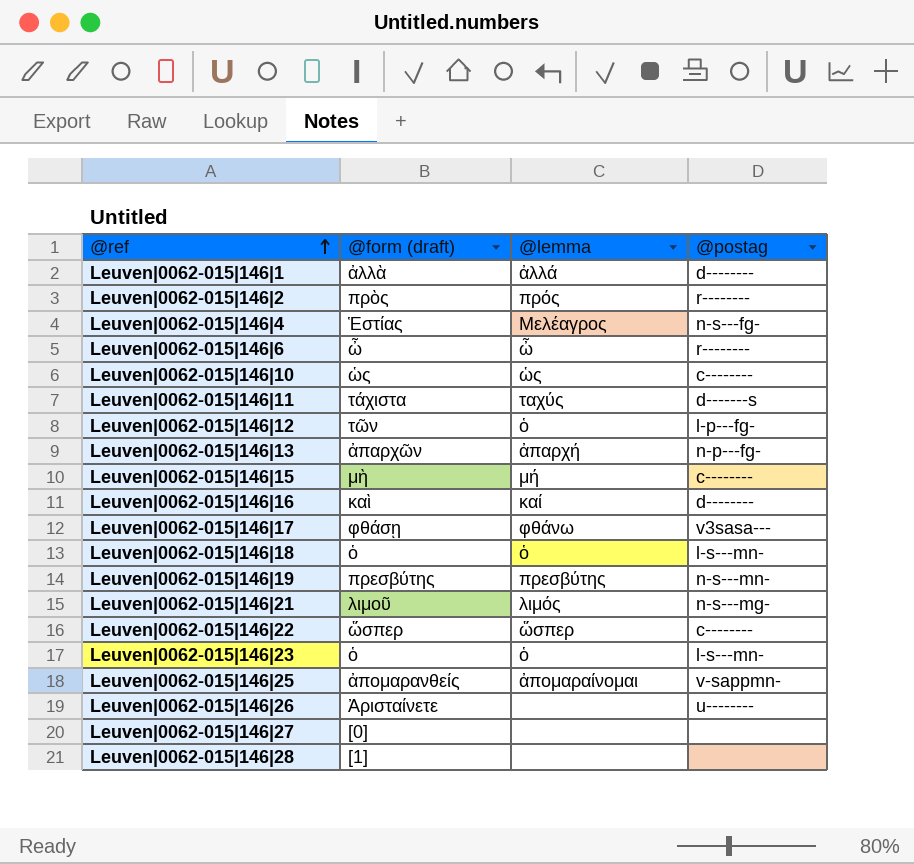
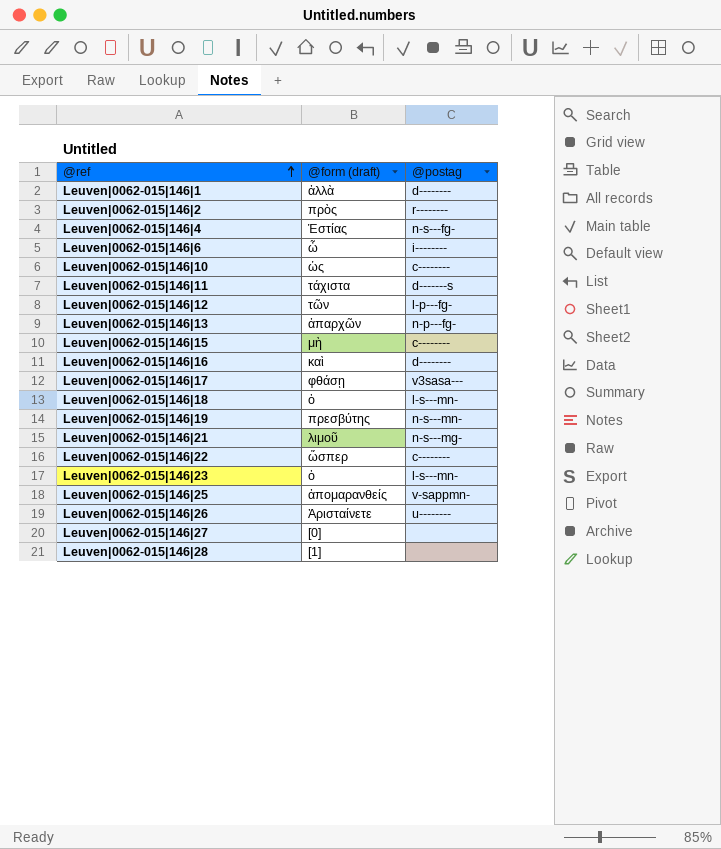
column @lemma | position: 3 -> none
Leuven|0062-015|146|6 | @postag: r-------- -> i--------

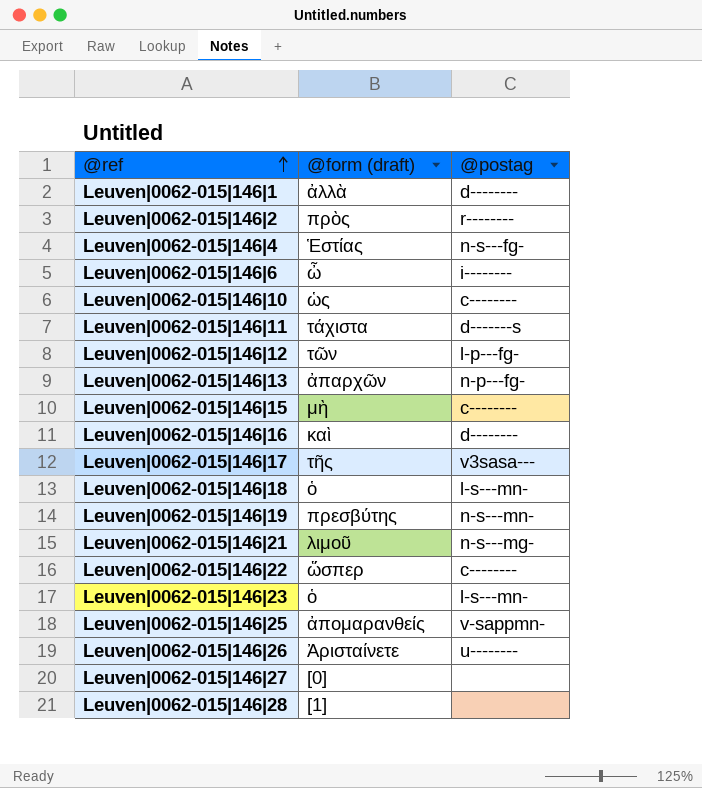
Leuven|0062-015|146|17 | @form (draft): φθάσῃ -> τῆς

